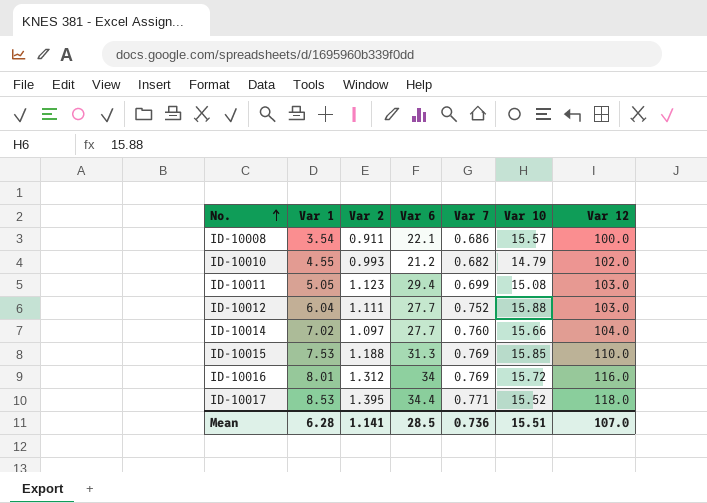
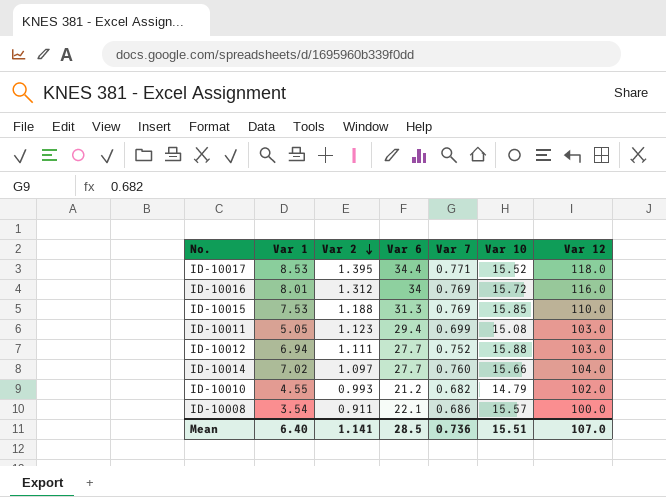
row order: No. ascending -> Var 2 descending
ID-10012 | Var 1: 6.04 -> 6.94
Mean | Var 1: 6.28 -> 6.40

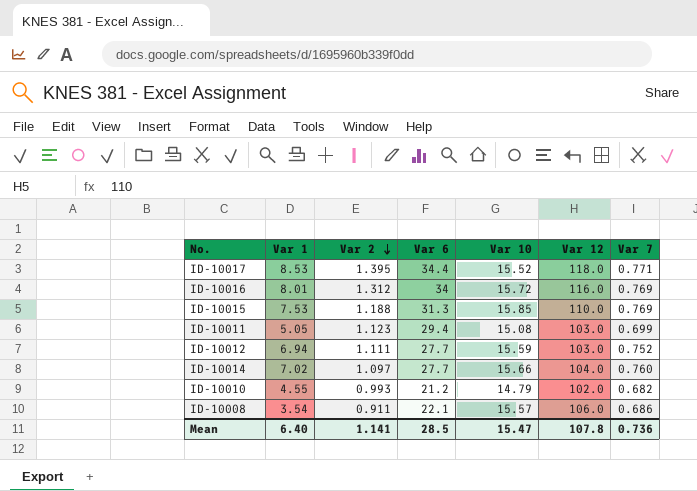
column Var 7 | position: 5 -> 7
ID-10012 | Var 10: 15.88 -> 15.59
ID-10008 | Var 12: 100.0 -> 106.0
Mean | Var 10: 15.51 -> 15.47
Mean | Var 12: 107.0 -> 107.8

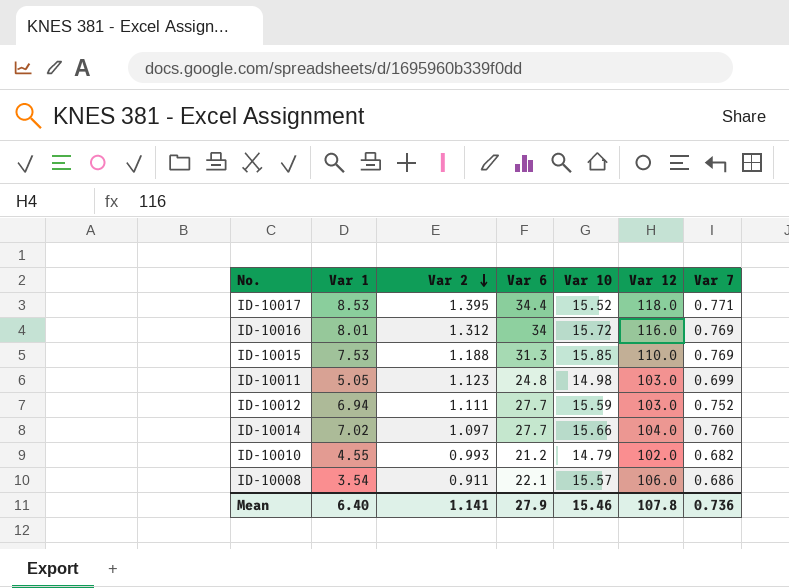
ID-10011 | Var 6: 29.4 -> 24.8
ID-10011 | Var 10: 15.08 -> 14.98
Mean | Var 6: 28.5 -> 27.9
Mean | Var 10: 15.47 -> 15.46

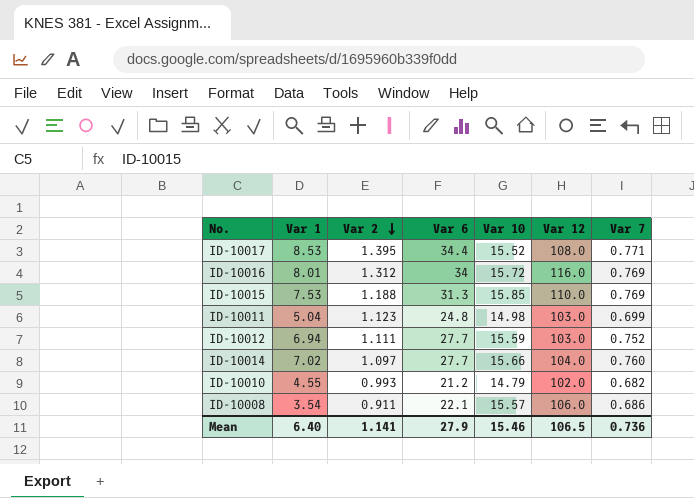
ID-10017 | Var 12: 118.0 -> 108.0
ID-10011 | Var 1: 5.05 -> 5.04
Mean | Var 12: 107.8 -> 106.5

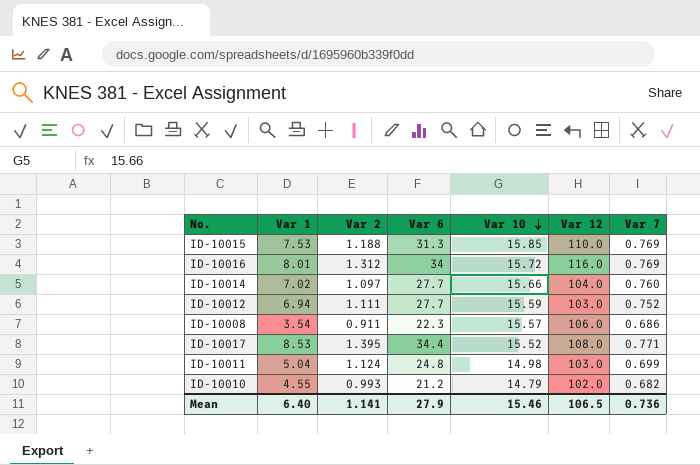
row order: Var 2 descending -> Var 10 descending
ID-10008 | Var 6: 22.1 -> 22.3
ID-10011 | Var 2: 1.123 -> 1.124

